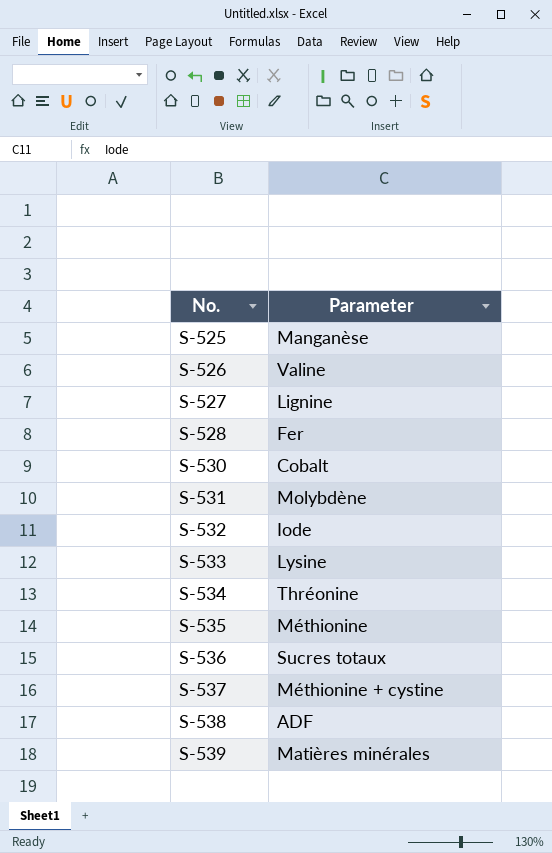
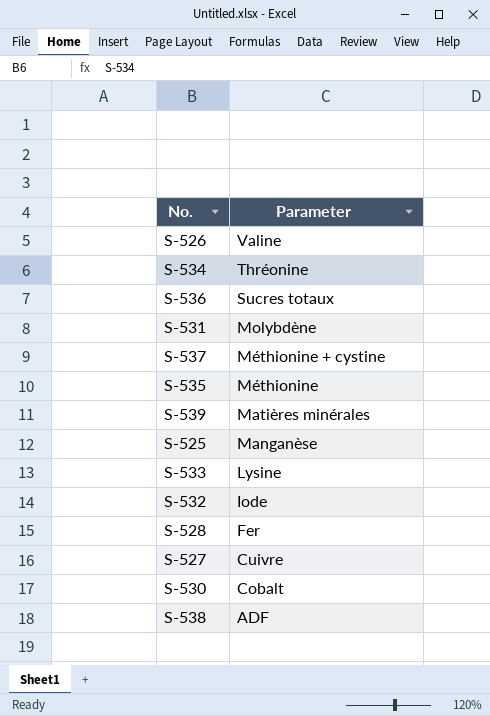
row order: No. ascending -> Parameter descending
S-527 | Parameter: Lignine -> Cuivre

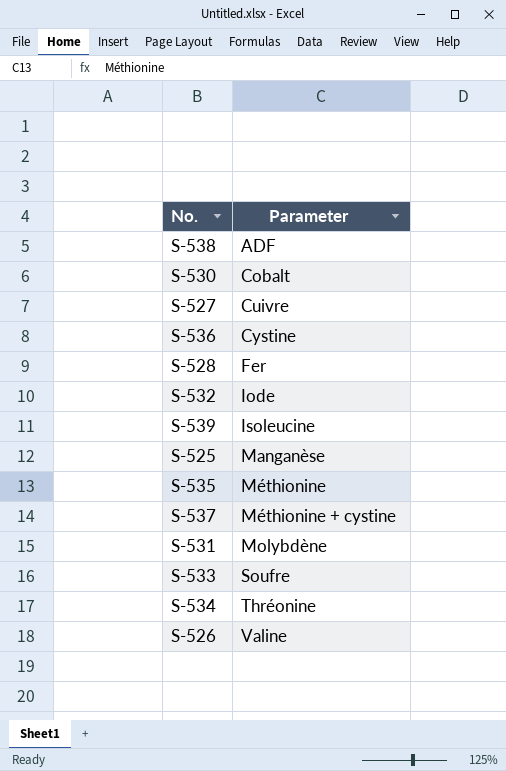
row order: Parameter descending -> Parameter ascending
S-536 | Parameter: Sucres totaux -> Cystine
S-539 | Parameter: Matières minérales -> Isoleucine
S-533 | Parameter: Lysine -> Soufre

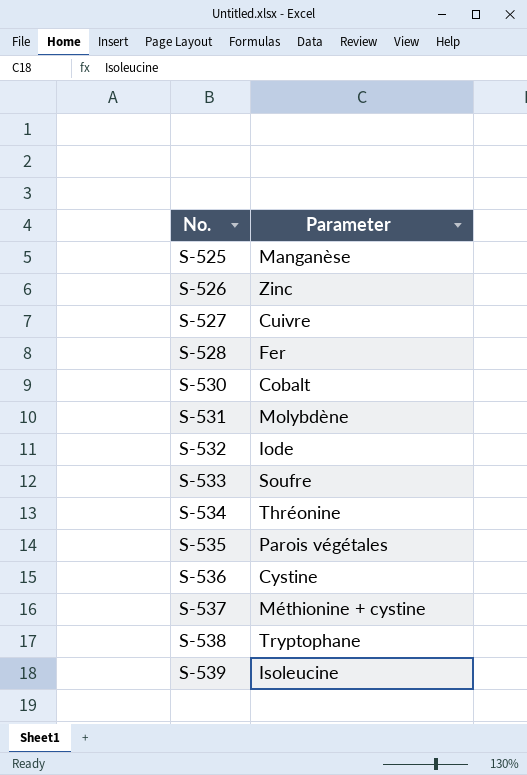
row order: Parameter ascending -> No. ascending
S-526 | Parameter: Valine -> Zinc
S-535 | Parameter: Méthionine -> Parois végétales
S-538 | Parameter: ADF -> Tryptophane

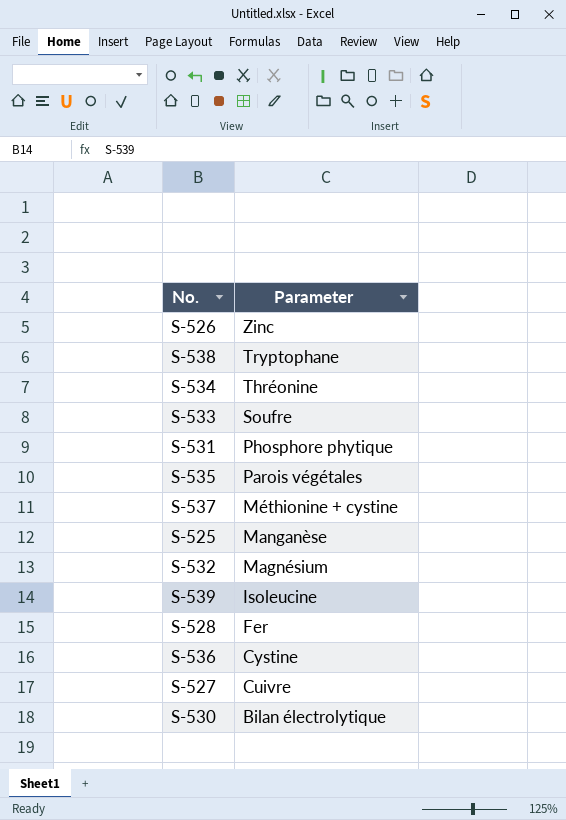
row order: No. ascending -> Parameter descending
S-531 | Parameter: Molybdène -> Phosphore phytique
S-532 | Parameter: Iode -> Magnésium
S-530 | Parameter: Cobalt -> Bilan électrolytique

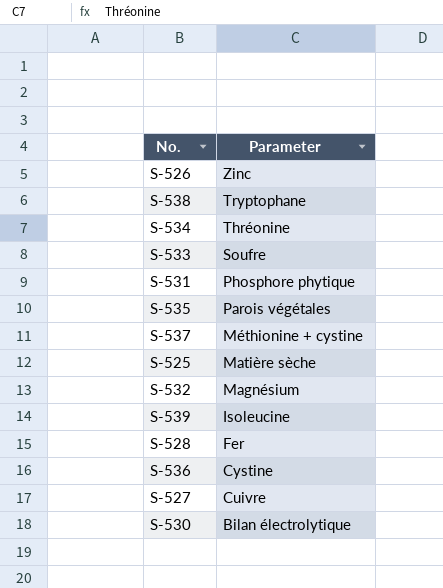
S-525 | Parameter: Manganèse -> Matière sèche

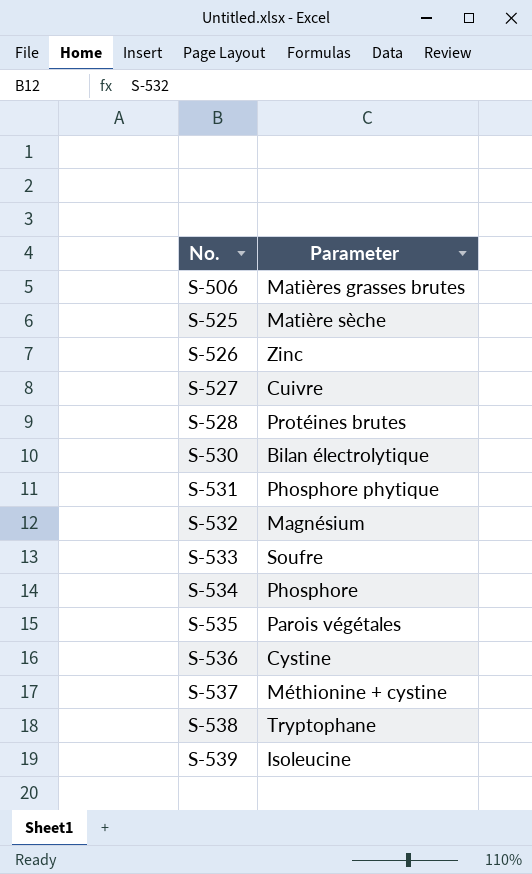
row order: Parameter descending -> No. ascending
row S-506: none -> Matières grasses brutes
S-528 | Parameter: Fer -> Protéines brutes
S-534 | Parameter: Thréonine -> Phosphore

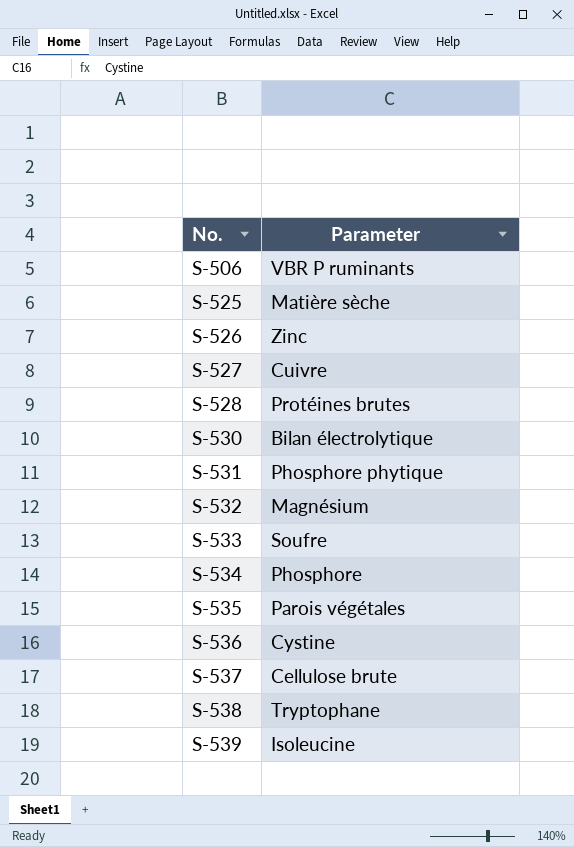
S-506 | Parameter: Matières grasses brutes -> VBR P ruminants
S-537 | Parameter: Méthionine + cystine -> Cellulose brute

